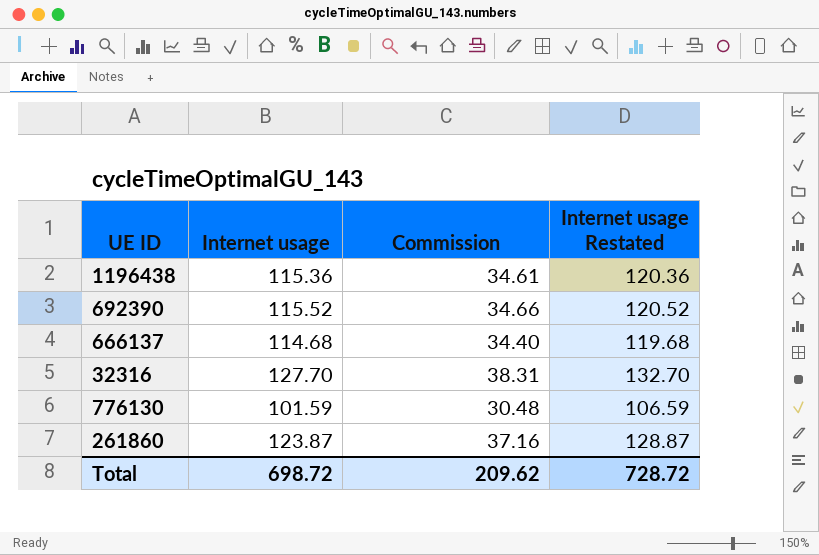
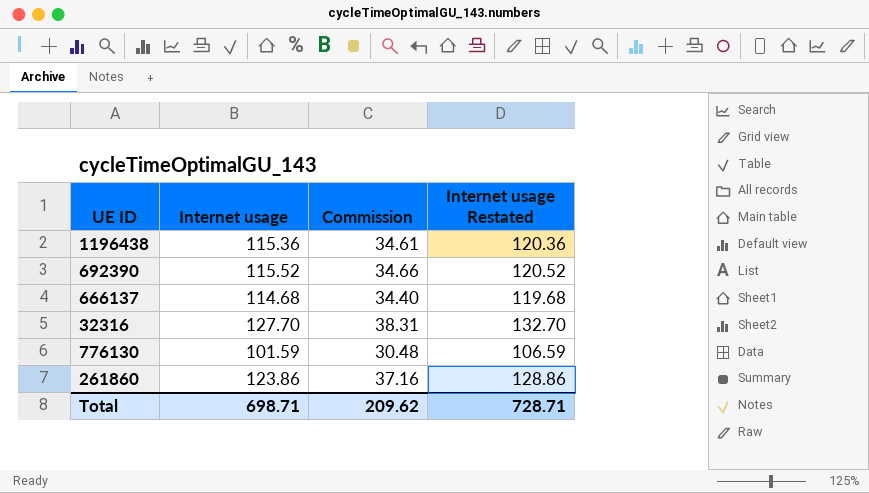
261860 | Internet usage: 123.87 -> 123.86
261860 | Internet usage Restated: 128.87 -> 128.86
Total | Internet usage: 698.72 -> 698.71
Total | Internet usage Restated: 728.72 -> 728.71

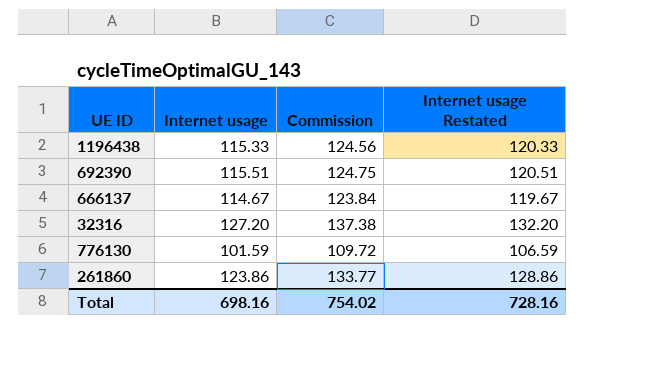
column Commission | formula: [Internet usage] * 0.3 -> [Internet usage] * 1.08
1196438 | Internet usage: 115.36 -> 115.33
1196438 | Internet usage Restated: 120.36 -> 120.33
692390 | Internet usage: 115.52 -> 115.51
692390 | Internet usage Restated: 120.52 -> 120.51
666137 | Internet usage: 114.68 -> 114.67
666137 | Internet usage Restated: 119.68 -> 119.67
32316 | Internet usage: 127.70 -> 127.20
32316 | Internet usage Restated: 132.70 -> 132.20
Total | Internet usage: 698.71 -> 698.16
Total | Commission: 209.62 -> 754.02
Total | Internet usage Restated: 728.71 -> 728.16

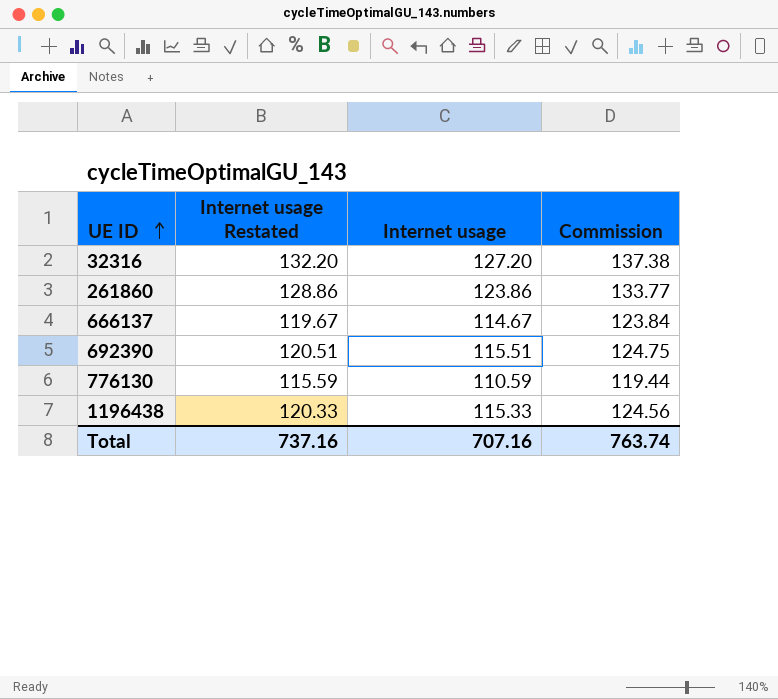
row order: none -> UE ID ascending
column Internet usage Restated | position: 4 -> 2
776130 | Internet usage Restated: 106.59 -> 115.59
776130 | Internet usage: 101.59 -> 110.59
776130 | Commission: 109.72 -> 119.44
Total | Internet usage Restated: 728.16 -> 737.16
Total | Internet usage: 698.16 -> 707.16
Total | Commission: 754.02 -> 763.74

